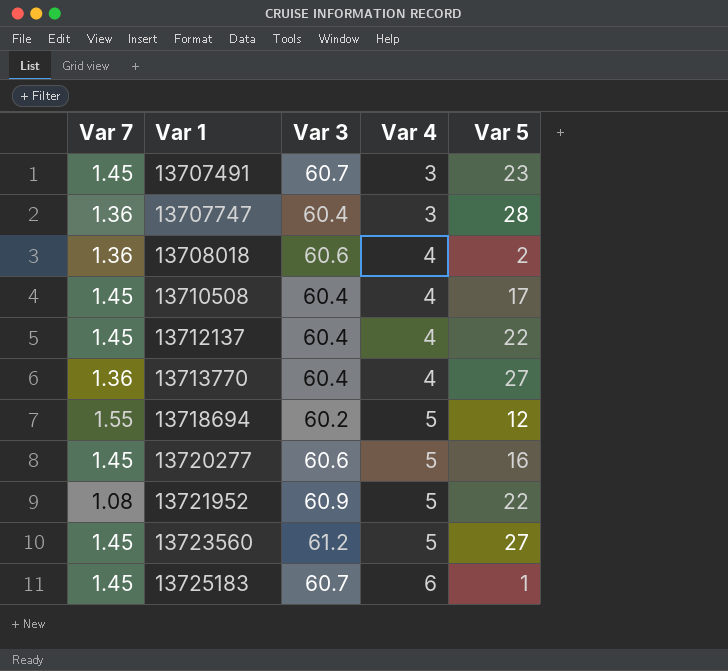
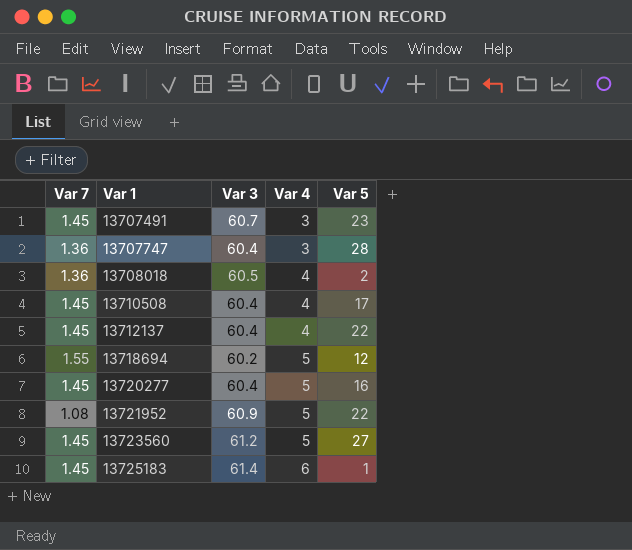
row 13713770: 1.36 | 60.4 | 4 | 27 -> none
13708018 | Var 3: 60.6 -> 60.5
13720277 | Var 3: 60.6 -> 60.4
13725183 | Var 3: 60.7 -> 61.4

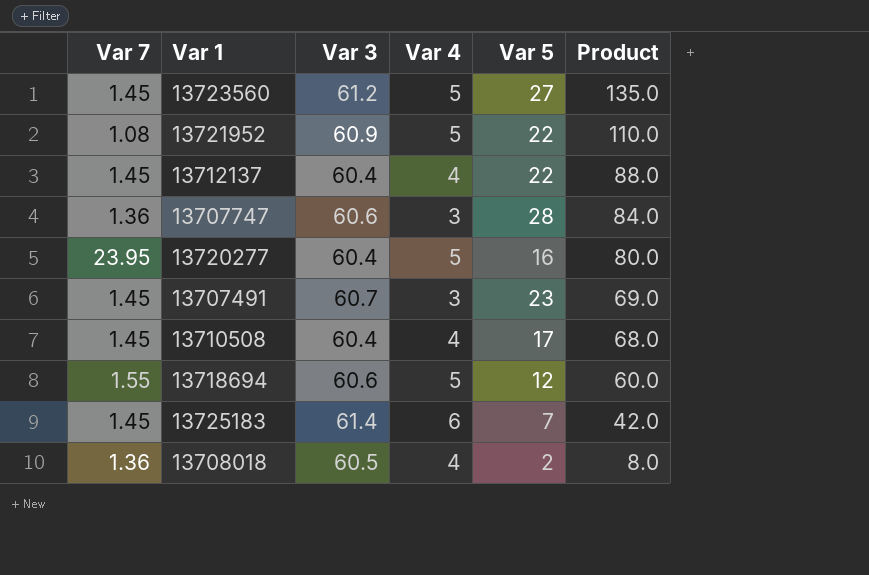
row order: Var 1 ascending -> Product descending
column Product | formula: none -> [Var 4] * [Var 5]
13707747 | Var 3: 60.4 -> 60.6
13720277 | Var 7: 1.45 -> 23.95
13718694 | Var 3: 60.2 -> 60.6
13725183 | Var 5: 1 -> 7

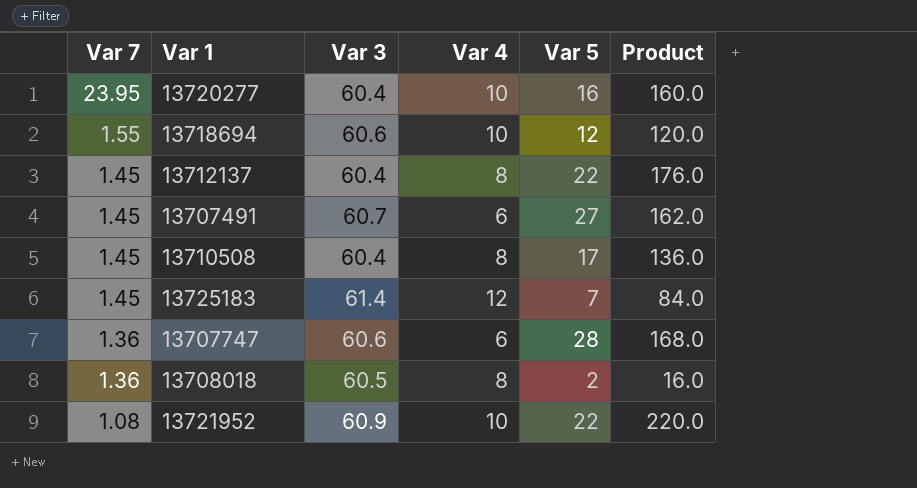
row order: Product descending -> Var 7 descending
row 13723560: 1.45 | 61.2 | 5 | 27 | 135.0 -> none
13720277 | Var 4: 5 -> 10
13720277 | Product: 80.0 -> 160.0
13718694 | Var 4: 5 -> 10
13718694 | Product: 60.0 -> 120.0
13712137 | Var 4: 4 -> 8
13712137 | Product: 88.0 -> 176.0
13707491 | Var 4: 3 -> 6
13707491 | Var 5: 23 -> 27
13707491 | Product: 69.0 -> 162.0
13710508 | Var 4: 4 -> 8
13710508 | Product: 68.0 -> 136.0
13725183 | Var 4: 6 -> 12
13725183 | Product: 42.0 -> 84.0
13707747 | Var 4: 3 -> 6
13707747 | Product: 84.0 -> 168.0
13708018 | Var 4: 4 -> 8
13708018 | Product: 8.0 -> 16.0
13721952 | Var 4: 5 -> 10
13721952 | Product: 110.0 -> 220.0

